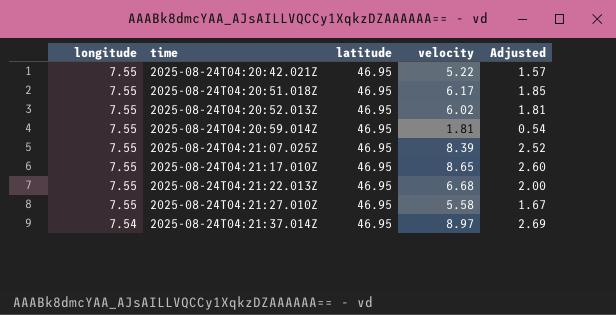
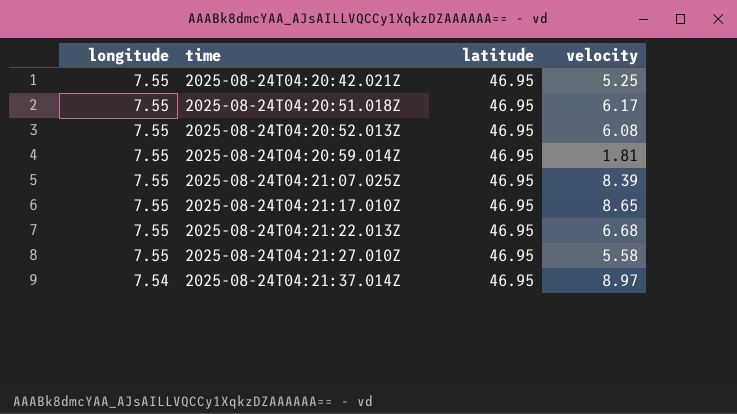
column Adjusted | formula: [velocity] * 0.3 -> none
2025-08-24T04:20:42.021Z | velocity: 5.22 -> 5.25
2025-08-24T04:20:52.013Z | velocity: 6.02 -> 6.08

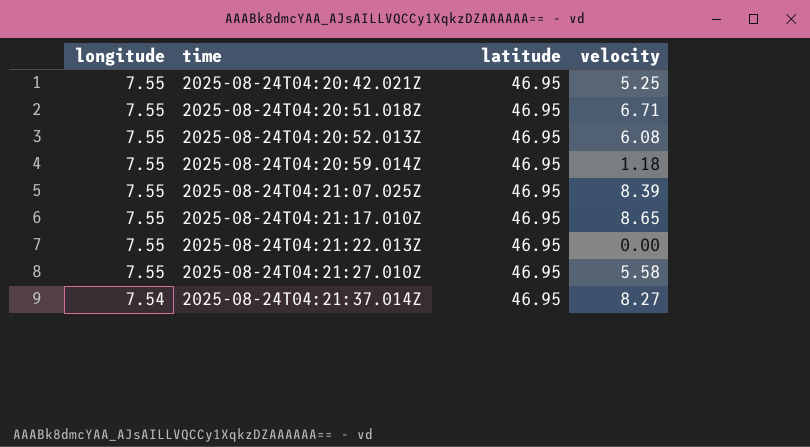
2025-08-24T04:20:51.018Z | velocity: 6.17 -> 6.71
2025-08-24T04:20:59.014Z | velocity: 1.81 -> 1.18
2025-08-24T04:21:22.013Z | velocity: 6.68 -> 0.00
2025-08-24T04:21:37.014Z | velocity: 8.97 -> 8.27

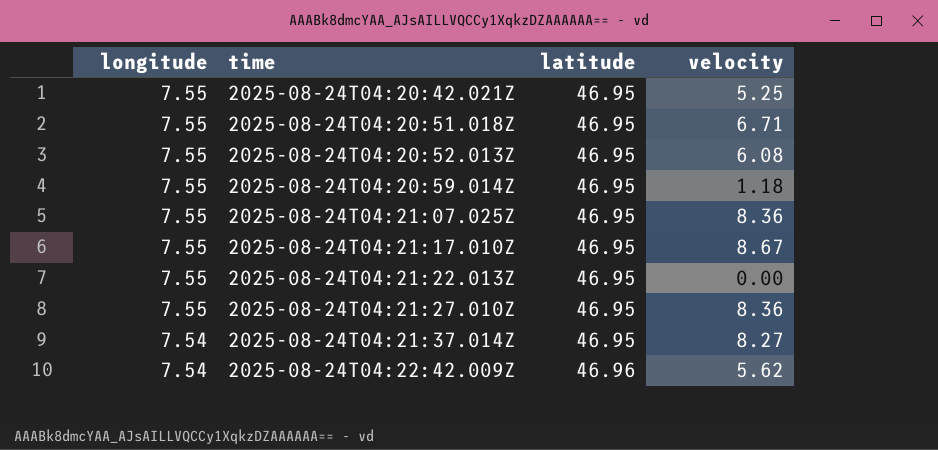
2025-08-24T04:21:07.025Z | velocity: 8.39 -> 8.36
2025-08-24T04:21:17.010Z | velocity: 8.65 -> 8.67
2025-08-24T04:21:27.010Z | velocity: 5.58 -> 8.36
row 2025-08-24T04:22:42.009Z: none -> 7.54 | 46.96 | 5.62

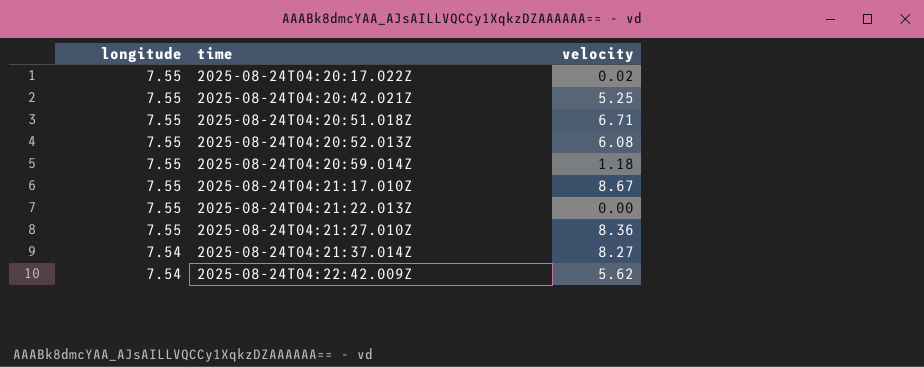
column latitude | position: 3 -> none
row 2025-08-24T04:21:07.025Z: 7.55 | 46.95 | 8.36 -> none
row 2025-08-24T04:20:17.022Z: none -> 7.55 | 0.02

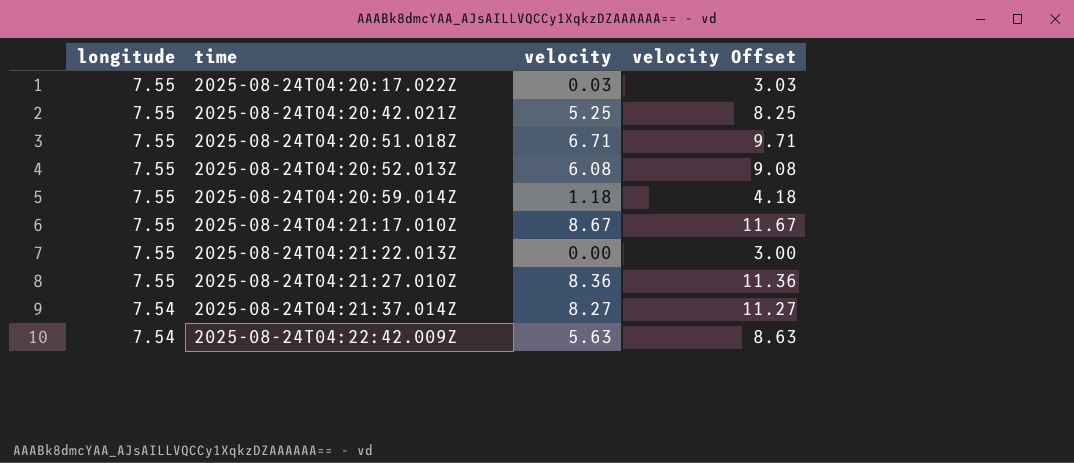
column velocity Offset | formula: none -> [velocity] + 3
2025-08-24T04:20:17.022Z | velocity: 0.02 -> 0.03
2025-08-24T04:22:42.009Z | velocity: 5.62 -> 5.63

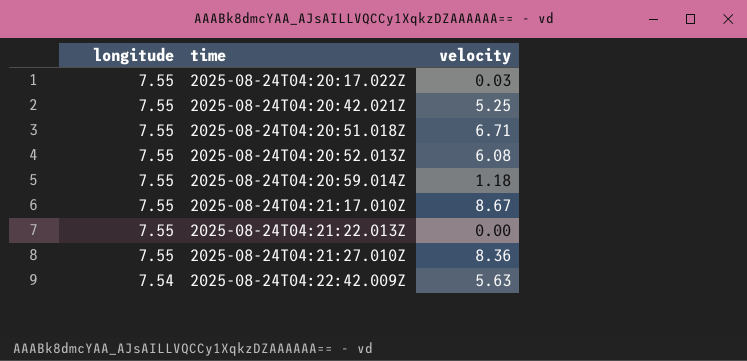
column velocity Offset | formula: [velocity] + 3 -> none
row 2025-08-24T04:21:37.014Z: 7.54 | 8.27 | 11.27 -> none

